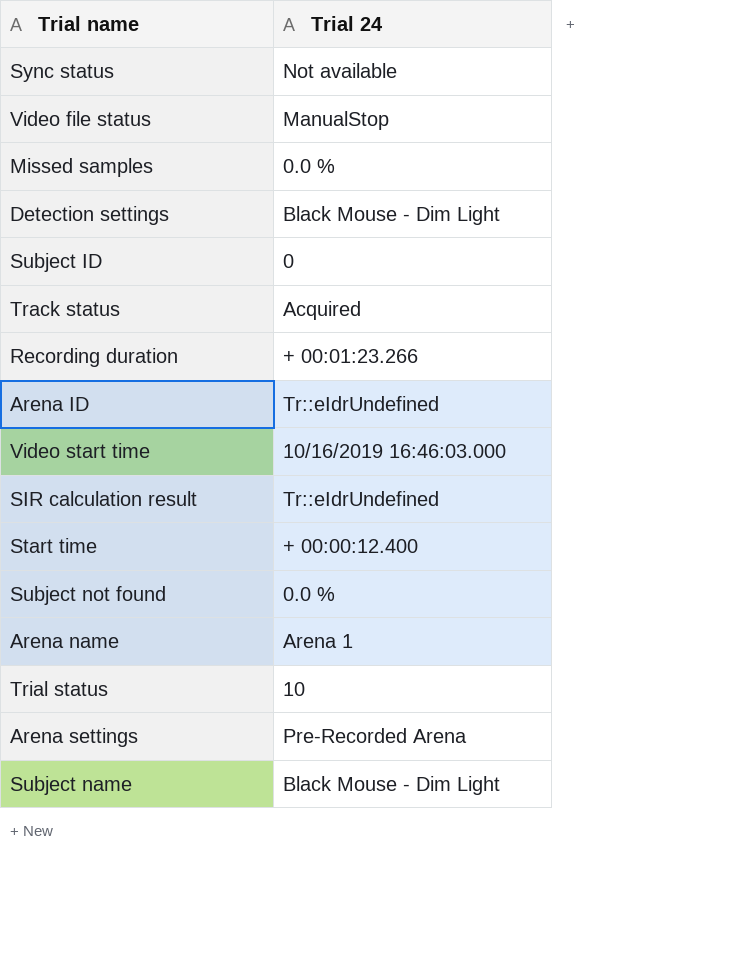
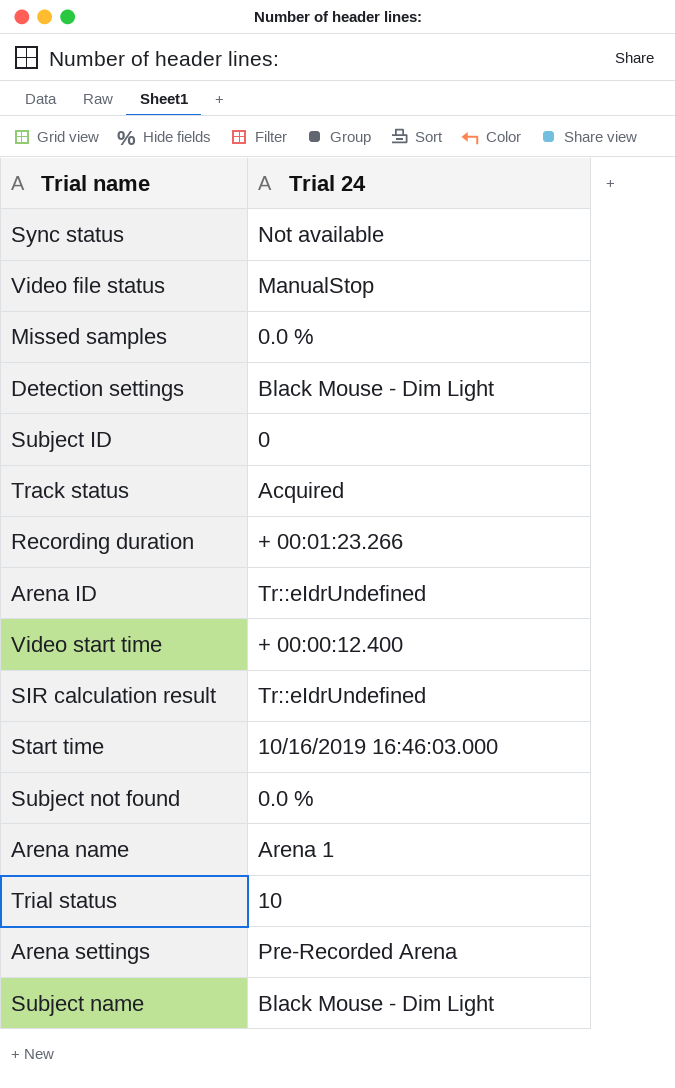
Video start time | Trial 24: 10/16/2019 16:46:03.000 -> + 00:00:12.400
Start time | Trial 24: + 00:00:12.400 -> 10/16/2019 16:46:03.000

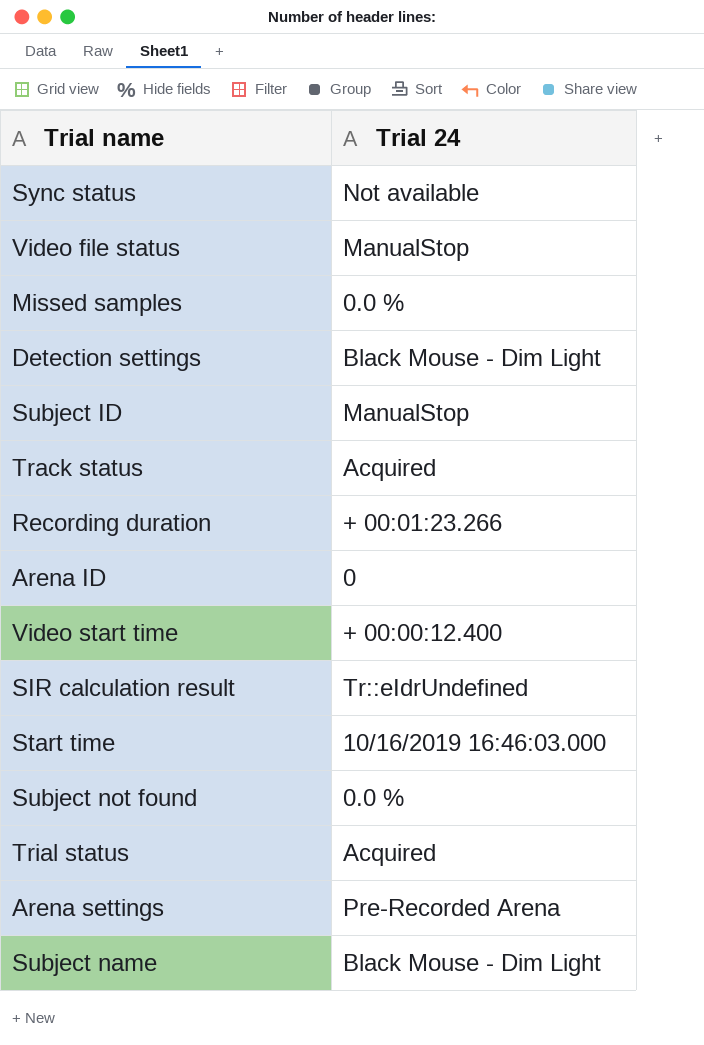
row Arena name: Arena 1 -> none
Subject ID | Trial 24: 0 -> ManualStop
Arena ID | Trial 24: Tr::eIdrUndefined -> 0
Trial status | Trial 24: 10 -> Acquired

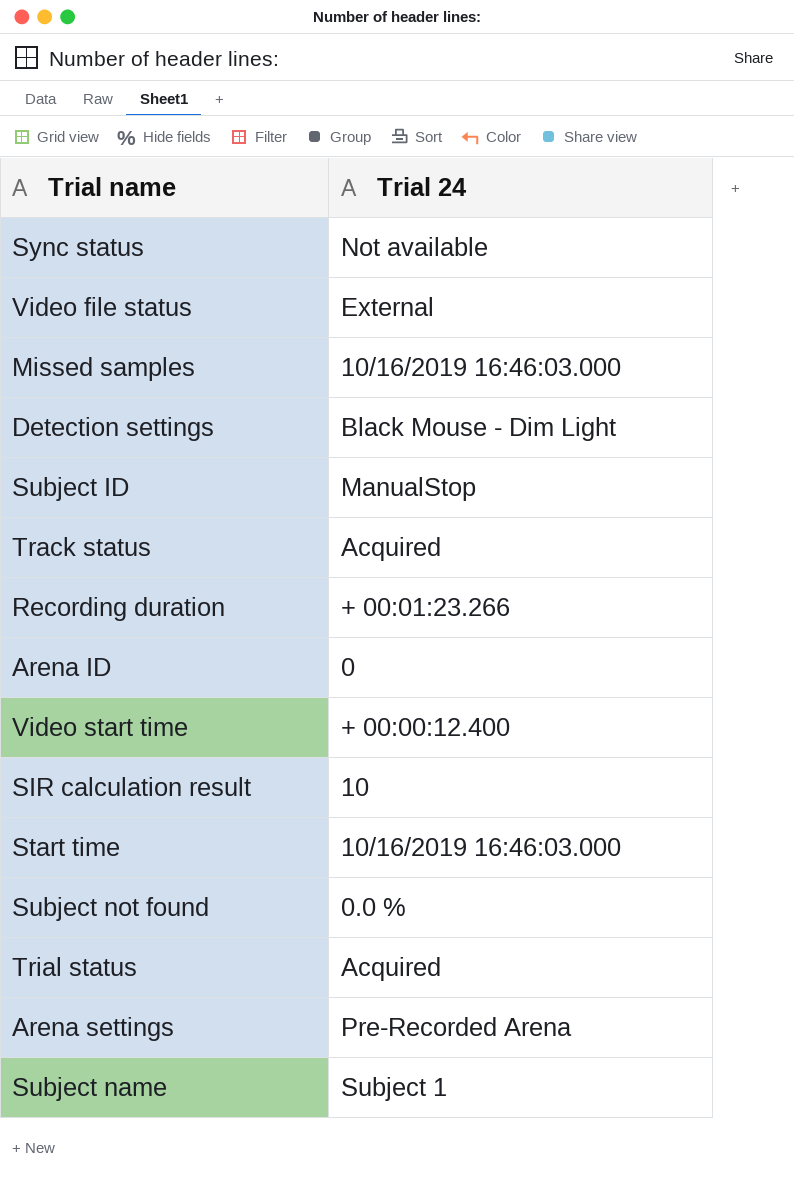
Video file status | Trial 24: ManualStop -> External
Missed samples | Trial 24: 0.0 % -> 10/16/2019 16:46:03.000
SIR calculation result | Trial 24: Tr::eIdrUndefined -> 10
Subject name | Trial 24: Black Mouse - Dim Light -> Subject 1

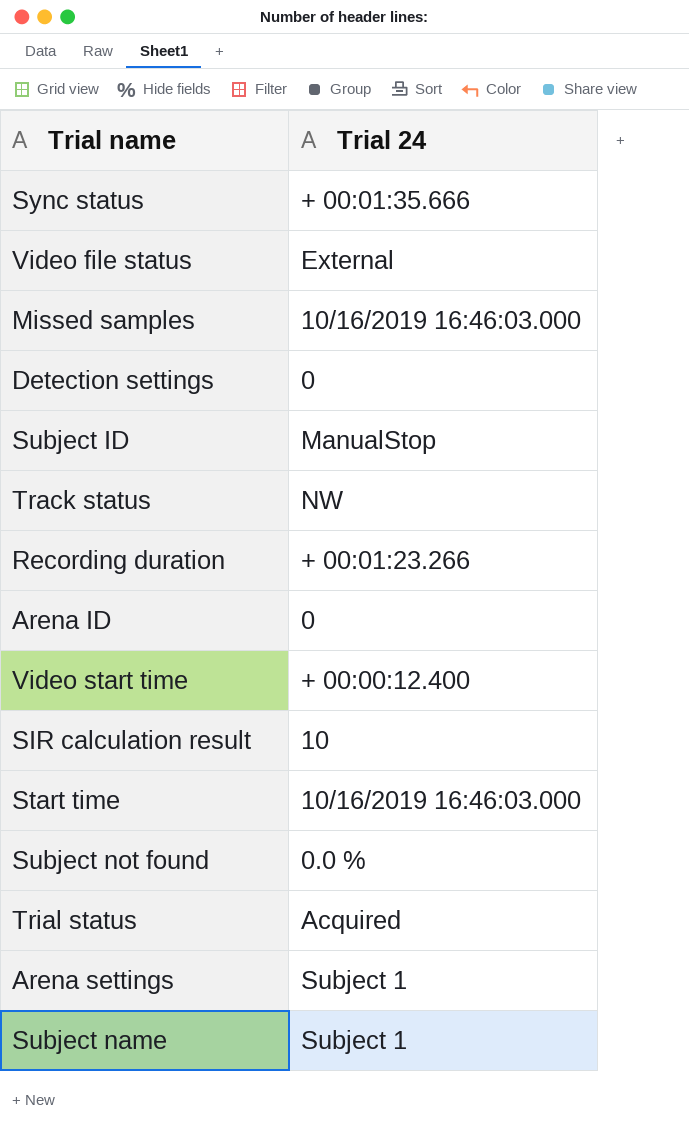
Sync status | Trial 24: Not available -> + 00:01:35.666
Detection settings | Trial 24: Black Mouse - Dim Light -> 0
Track status | Trial 24: Acquired -> NW
Arena settings | Trial 24: Pre-Recorded Arena -> Subject 1

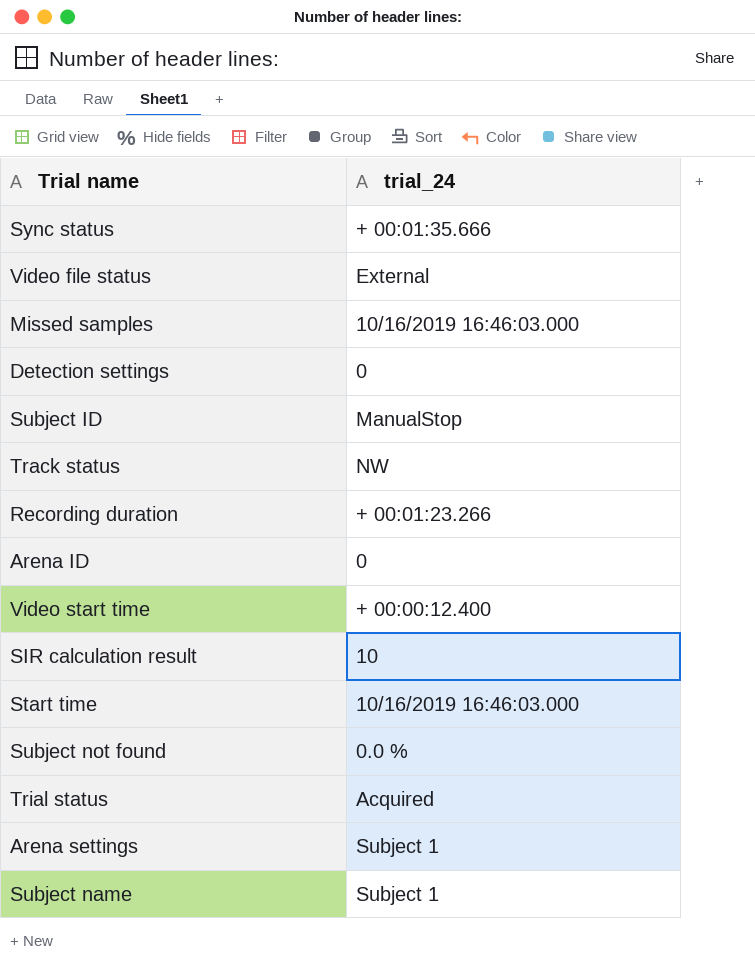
column name: Trial 24 -> trial_24

